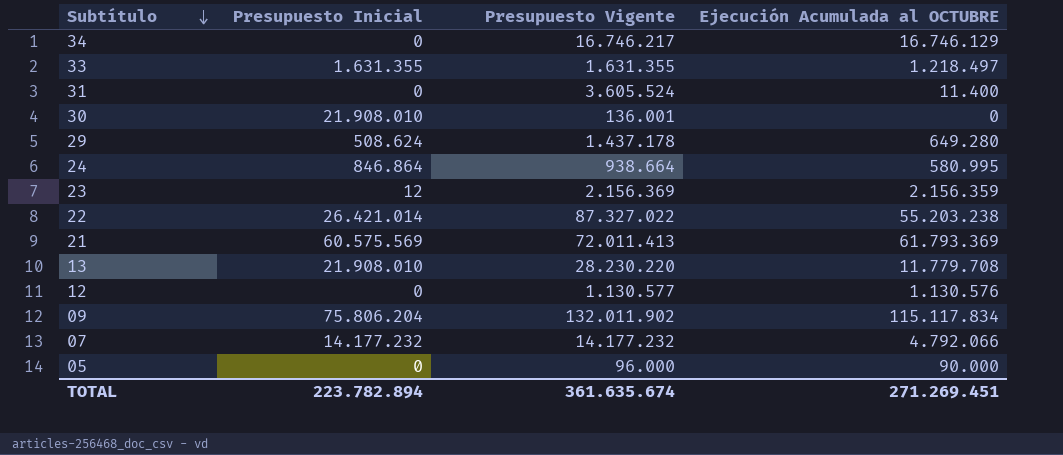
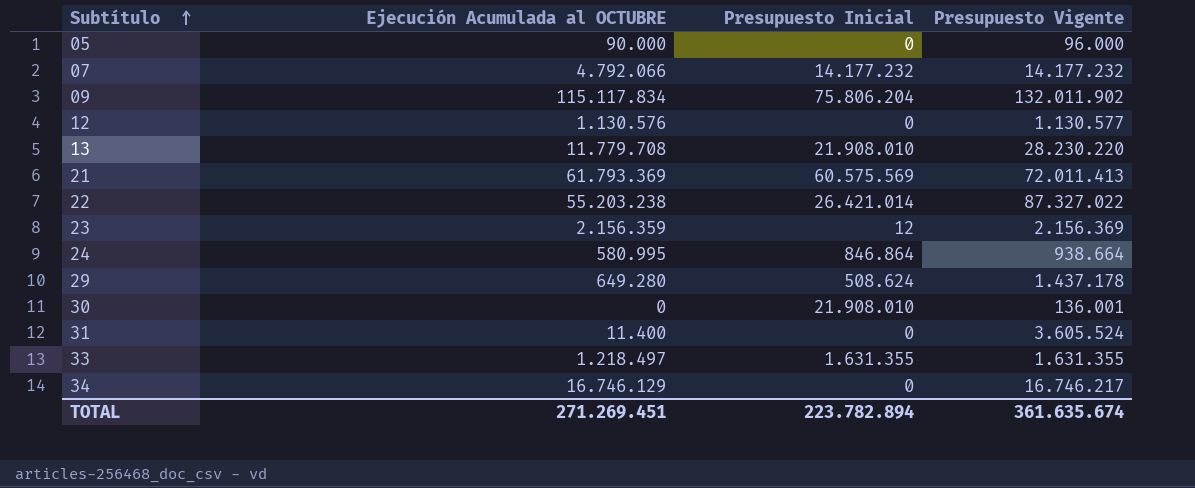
row order: Subtítulo descending -> Subtítulo ascending
column Ejecución Acumulada al OCTUBRE | position: 4 -> 2

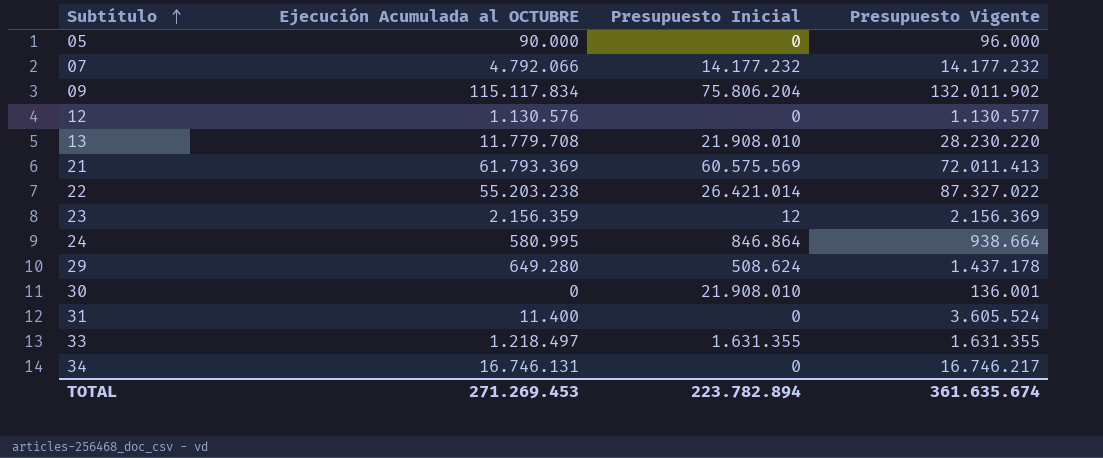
34 | Ejecución Acumulada al OCTUBRE: 16.746.129 -> 16.746.131
TOTAL | Ejecución Acumulada al OCTUBRE: 271.269.451 -> 271.269.453

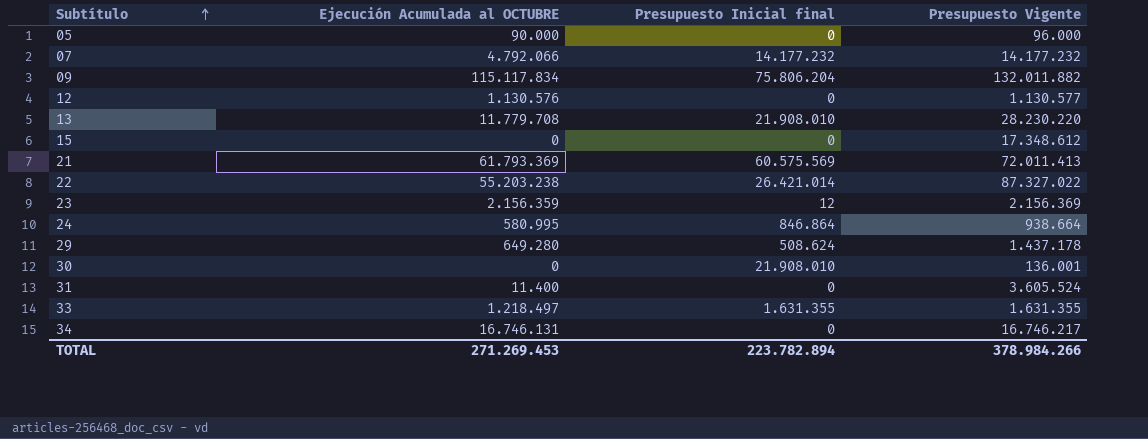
column name: Presupuesto Inicial -> Presupuesto Inicial final
09 | Presupuesto Vigente: 132.011.902 -> 132.011.882
row 15: none -> 0 | 0 | 17.348.612
TOTAL | Presupuesto Vigente: 361.635.674 -> 378.984.266

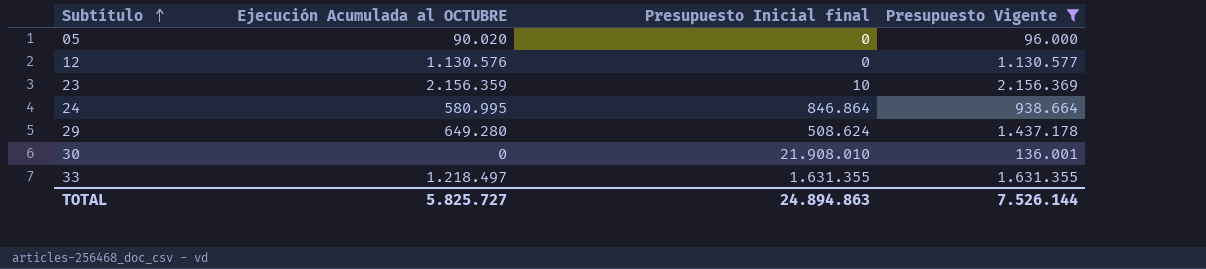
filter: none -> Presupuesto Vigente <= 2.156.369
05 | Ejecución Acumulada al OCTUBRE: 90.000 -> 90.020
23 | Presupuesto Inicial final: 12 -> 10
TOTAL | Ejecución Acumulada al OCTUBRE: 271.269.453 -> 5.825.727
TOTAL | Presupuesto Inicial final: 223.782.894 -> 24.894.863
TOTAL | Presupuesto Vigente: 378.984.266 -> 7.526.144

